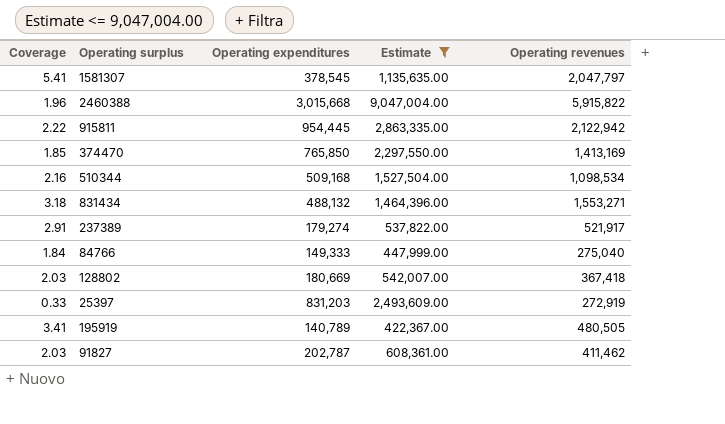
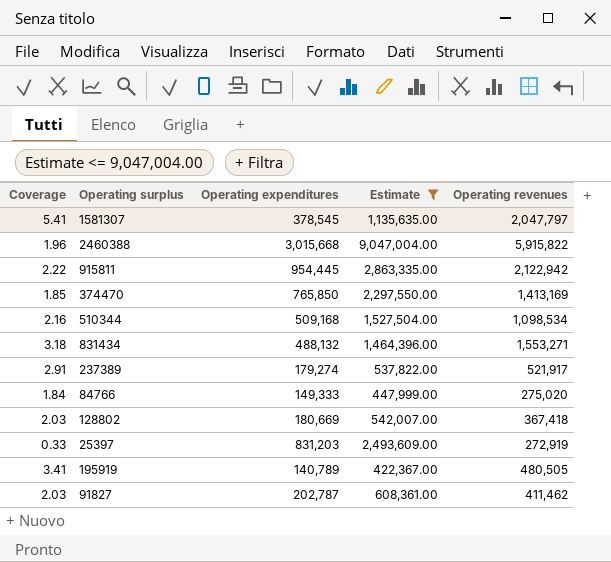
84766 | Operating revenues: 275,040 -> 275,020

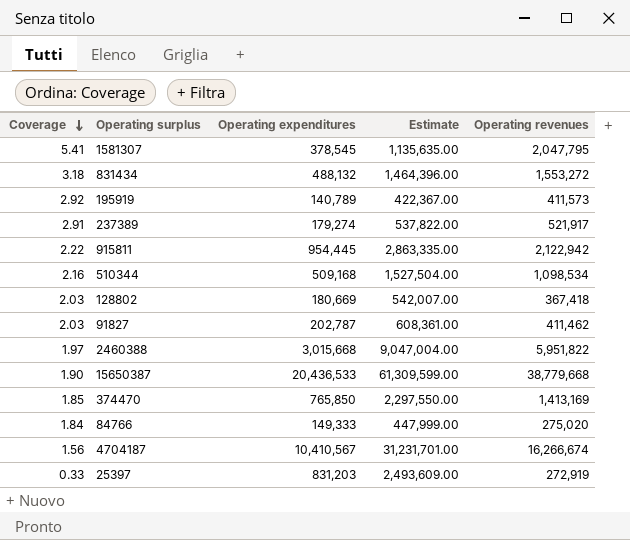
filter: Estimate <= 9,047,004.00 -> none
row order: none -> Coverage descending
1581307 | Operating revenues: 2,047,797 -> 2,047,795
831434 | Operating revenues: 1,553,271 -> 1,553,272
195919 | Coverage: 3.41 -> 2.92
195919 | Operating revenues: 480,505 -> 411,573
2460388 | Coverage: 1.96 -> 1.97
2460388 | Operating revenues: 5,915,822 -> 5,951,822

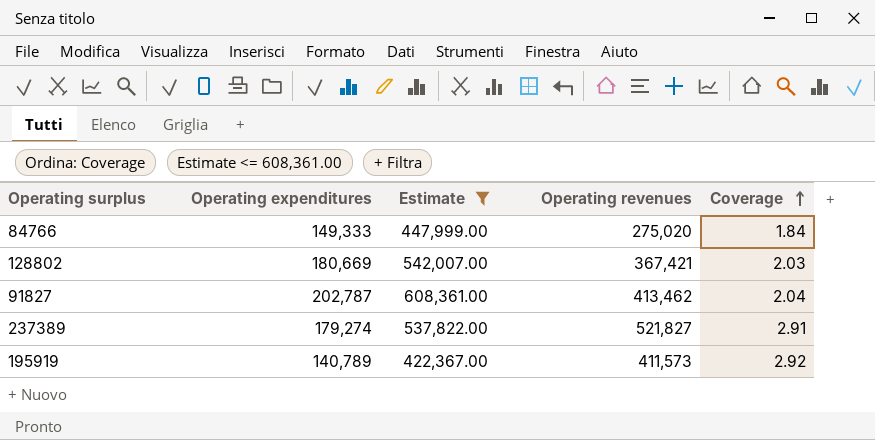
filter: none -> Estimate <= 608,361.00
row order: Coverage descending -> Coverage ascending
column Coverage | position: 1 -> 5
128802 | Operating revenues: 367,418 -> 367,421
91827 | Operating revenues: 411,462 -> 413,462
91827 | Coverage: 2.03 -> 2.04
237389 | Operating revenues: 521,917 -> 521,827

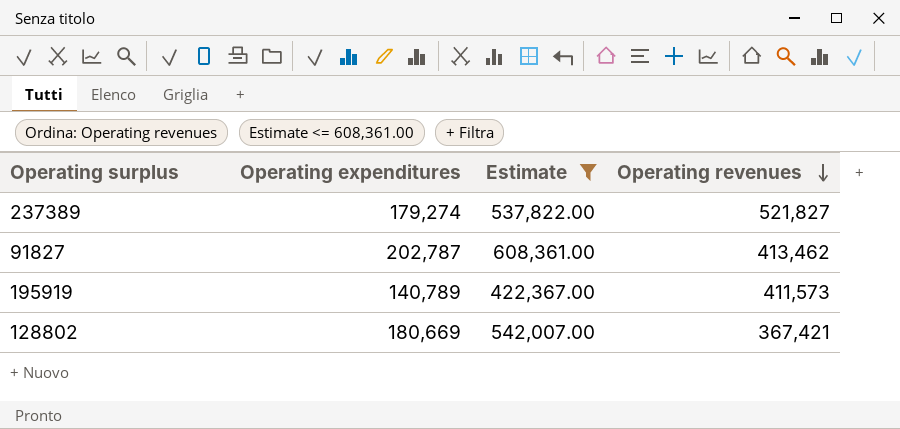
row order: Coverage ascending -> Operating revenues descending
column Coverage | formula: [Operating revenues] / [Operating expenditures] -> none
row 84766: 149,333 | 447,999.00 | 275,020 | 1.84 -> none

